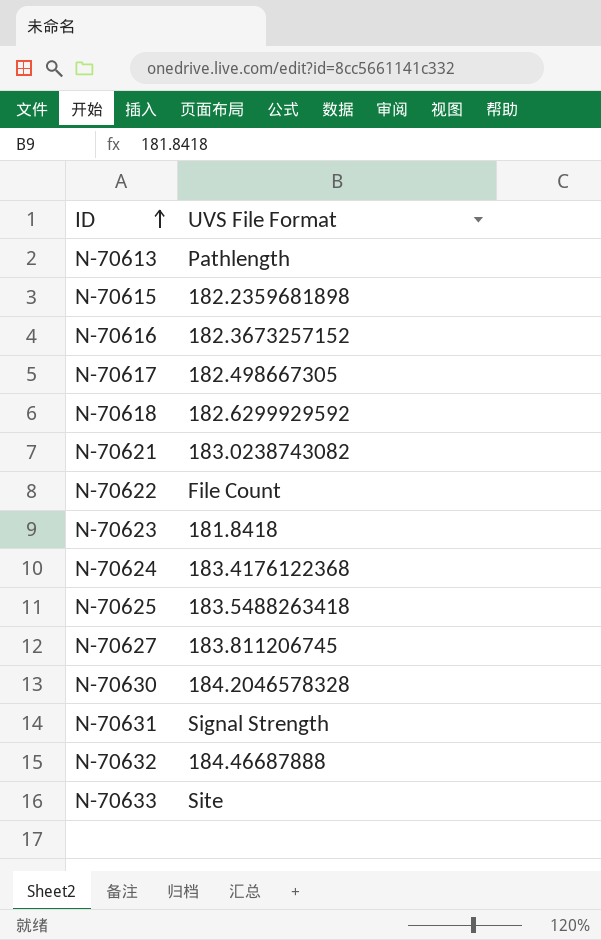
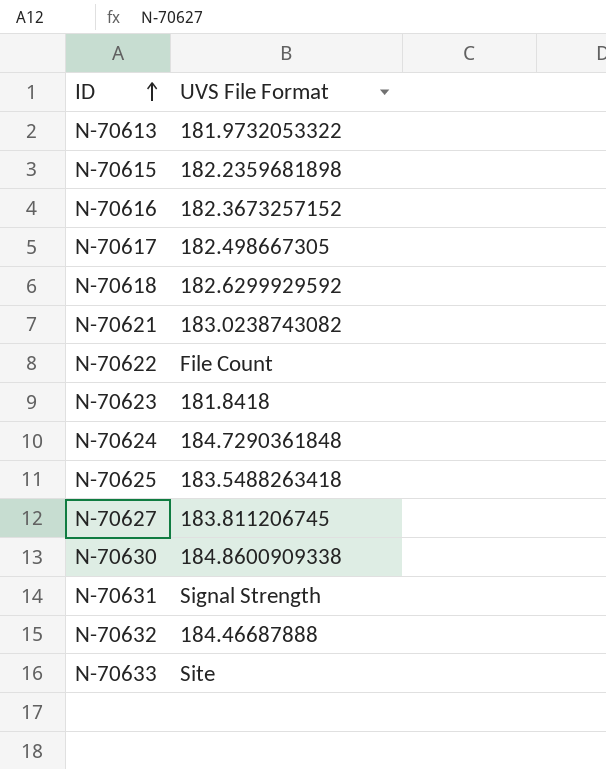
N-70613 | UVS File Format: Pathlength -> 181.9732053322
N-70624 | UVS File Format: 183.4176122368 -> 184.7290361848
N-70630 | UVS File Format: 184.2046578328 -> 184.8600909338

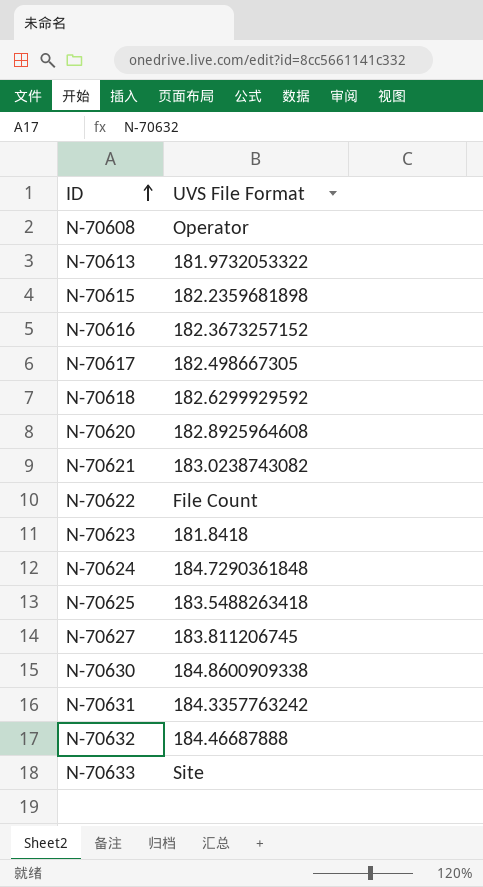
row N-70608: none -> Operator
row N-70620: none -> 182.8925964608
N-70631 | UVS File Format: Signal Strength -> 184.3357763242

